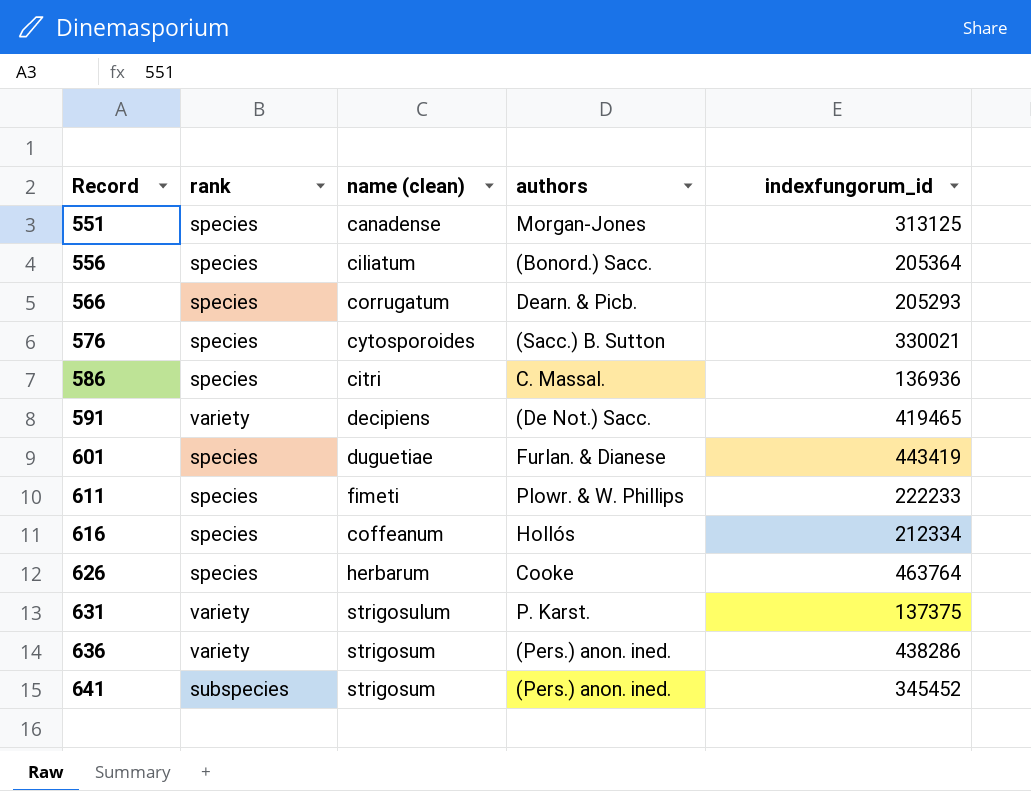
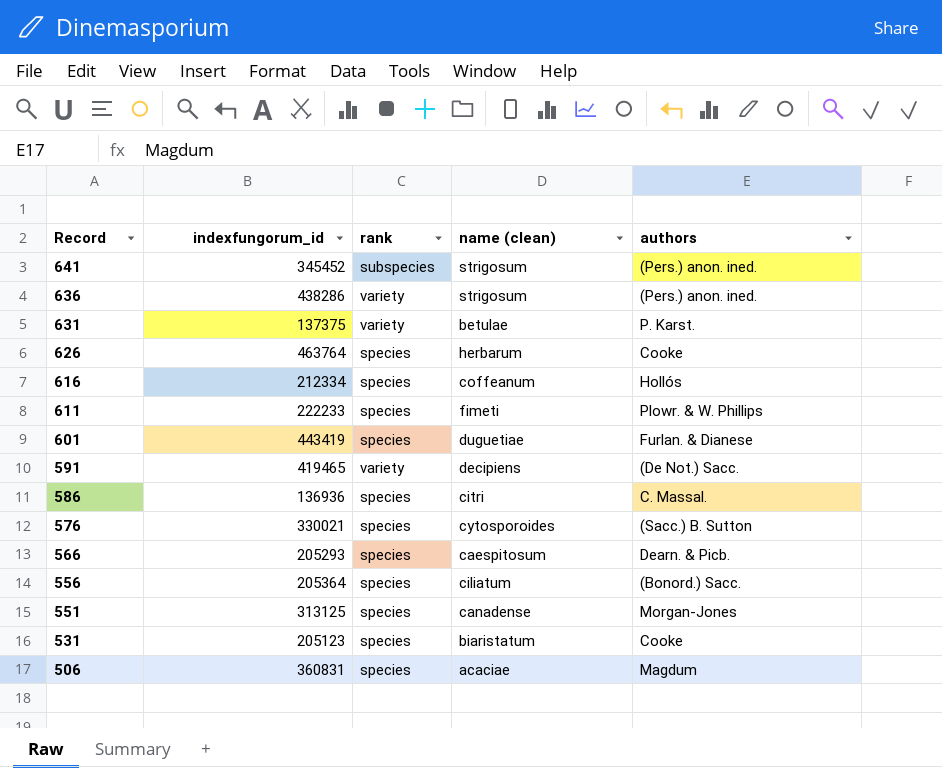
row order: Record ascending -> Record descending
column indexfungorum_id | position: 5 -> 2
631 | name (clean): strigosulum -> betulae
566 | name (clean): corrugatum -> caespitosum
row 531: none -> 205123 | species | biaristatum | Cooke
row 506: none -> 360831 | species | acaciae | Magdum

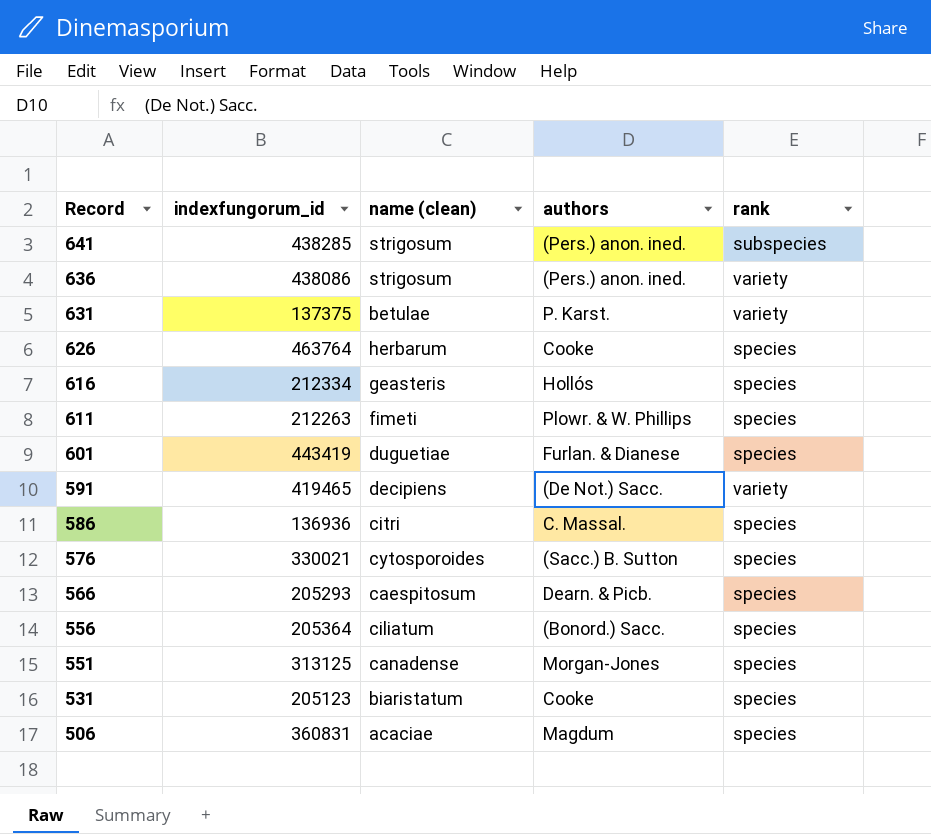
column rank | position: 3 -> 5
641 | indexfungorum_id: 345452 -> 438285
636 | indexfungorum_id: 438286 -> 438086
616 | name (clean): coffeanum -> geasteris
611 | indexfungorum_id: 222233 -> 212263

